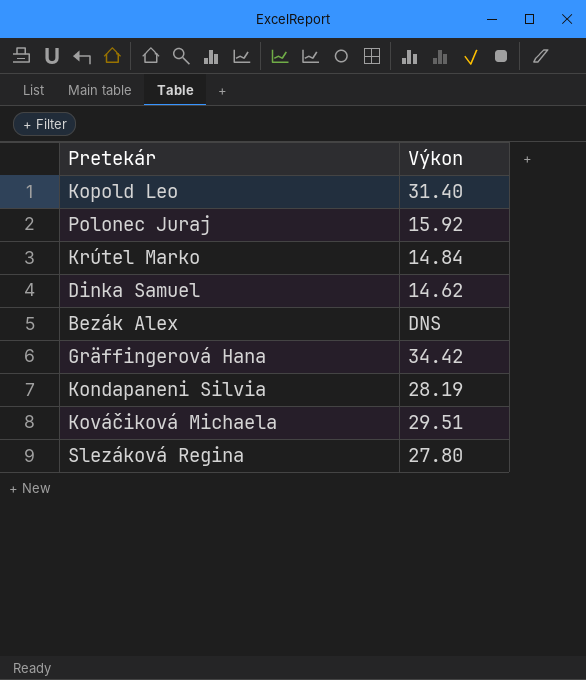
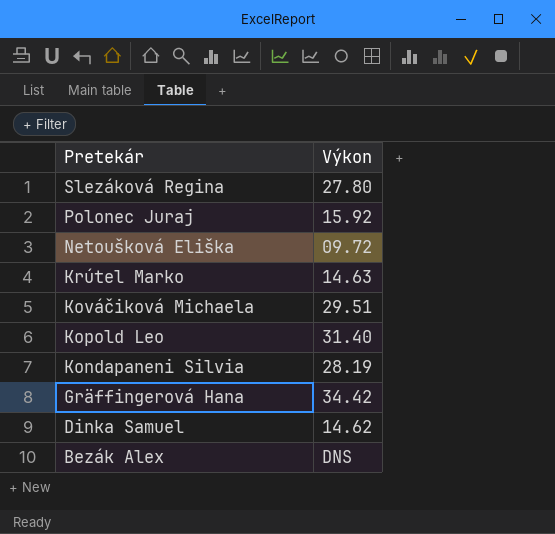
row order: none -> Pretekár descending
row Netoušková Eliška: none -> 09.72
Krútel Marko | Výkon: 14.84 -> 14.63

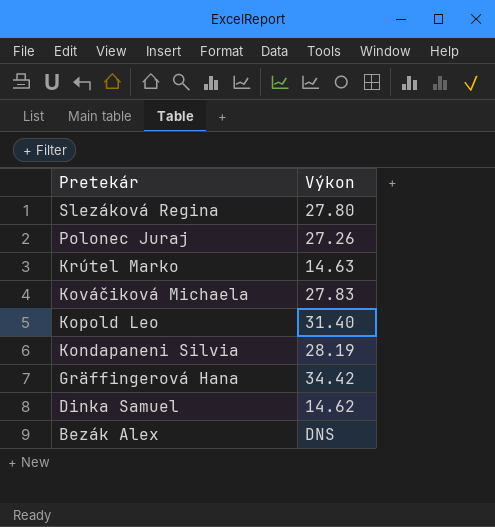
row Netoušková Eliška: 09.72 -> none
Polonec Juraj | Výkon: 15.92 -> 27.26
Kováčiková Michaela | Výkon: 29.51 -> 27.83

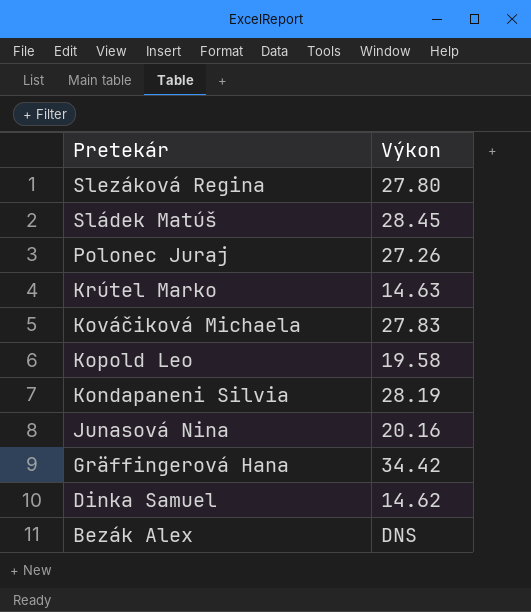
row Sládek Matúš: none -> 28.45
Kopold Leo | Výkon: 31.40 -> 19.58
row Junasová Nina: none -> 20.16

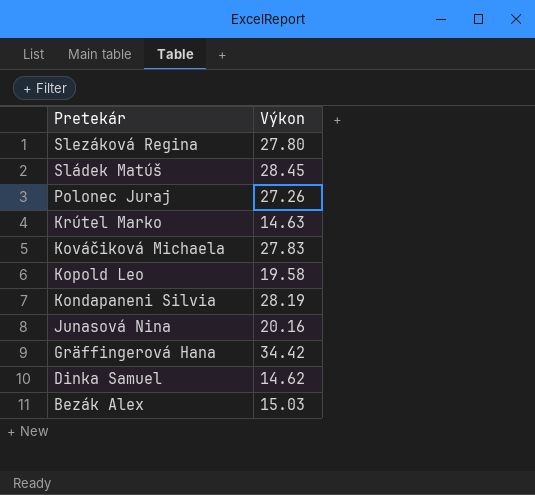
Bezák Alex | Výkon: DNS -> 15.03

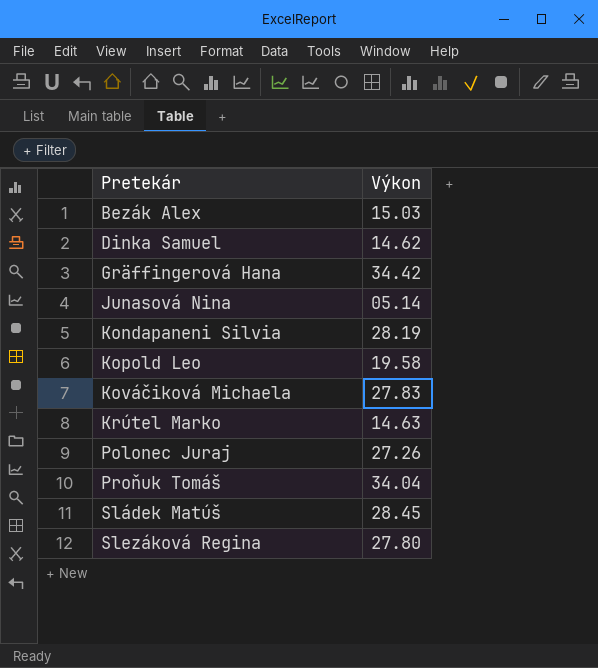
row order: Pretekár descending -> Pretekár ascending
Junasová Nina | Výkon: 20.16 -> 05.14
row Proňuk Tomáš: none -> 34.04

